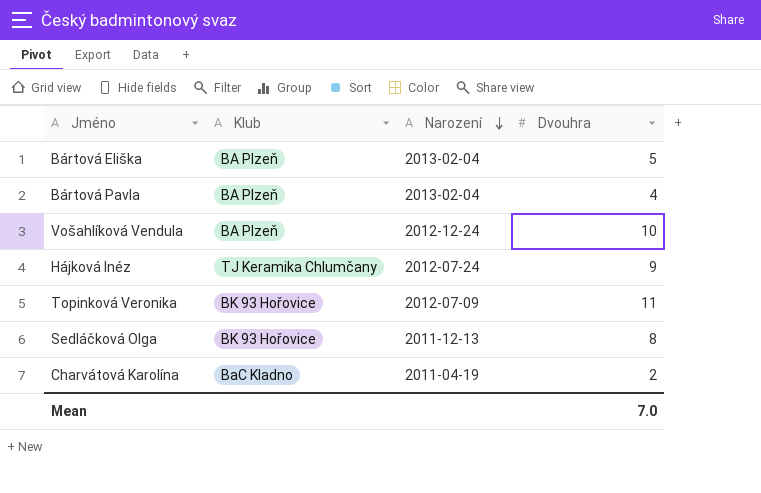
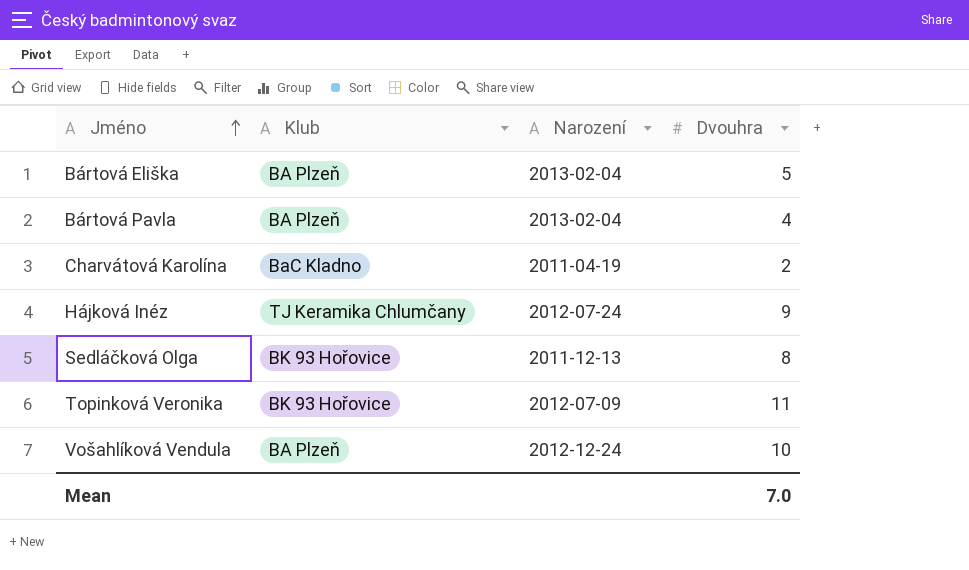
row order: Narození descending -> Jméno ascending

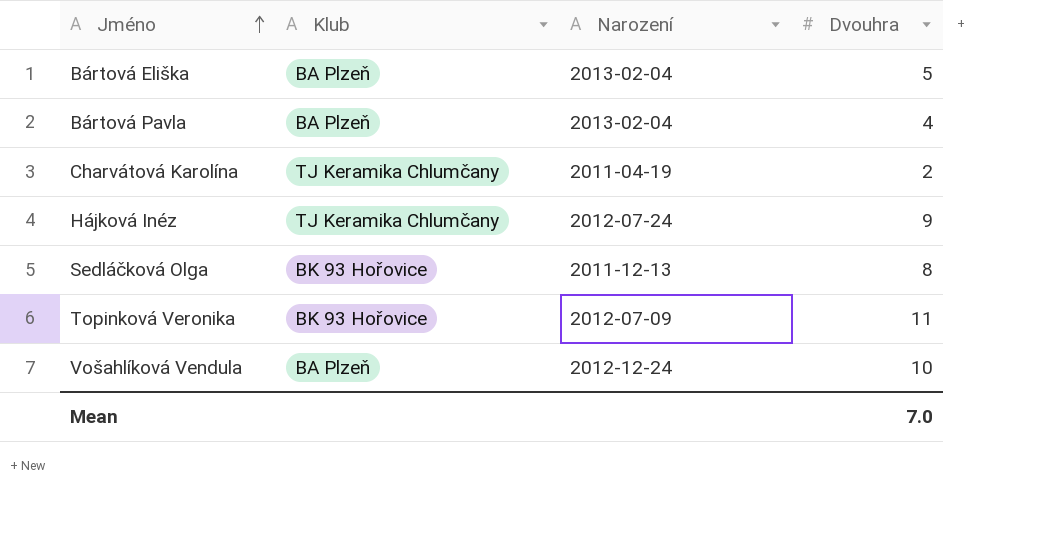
Charvátová Karolína | Klub: BaC Kladno -> TJ Keramika Chlumčany

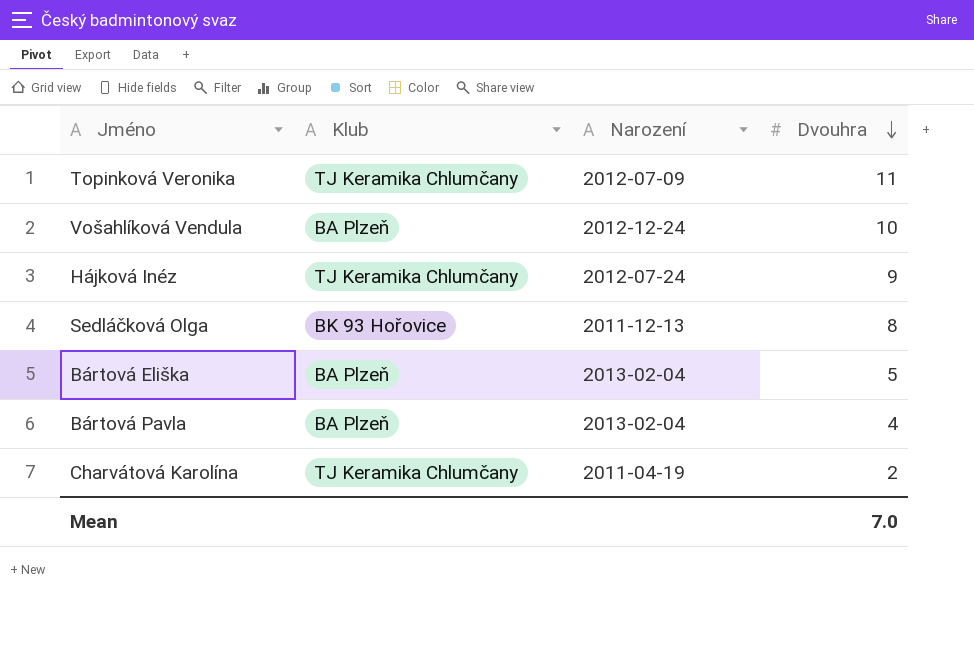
row order: Jméno ascending -> Dvouhra descending
Topinková Veronika | Klub: BK 93 Hořovice -> TJ Keramika Chlumčany

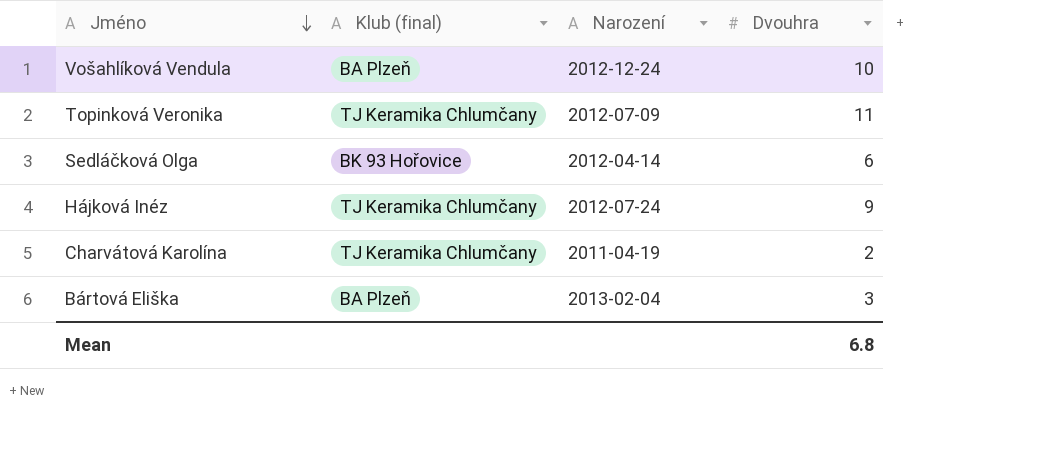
row order: Dvouhra descending -> Jméno descending
column name: Klub -> Klub (final)
row Bártová Pavla: BA Plzeň | 2013-02-04 | 4 -> none
Sedláčková Olga | Narození: 2011-12-13 -> 2012-04-14
Sedláčková Olga | Dvouhra: 8 -> 6
Bártová Eliška | Dvouhra: 5 -> 3
Mean | Dvouhra: 7.0 -> 6.8

